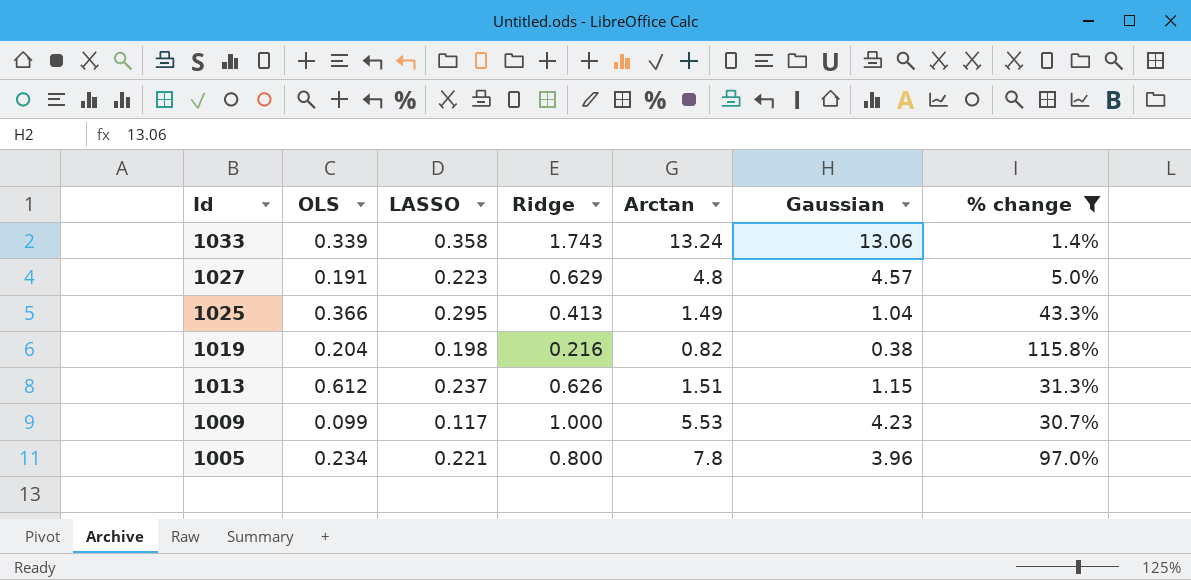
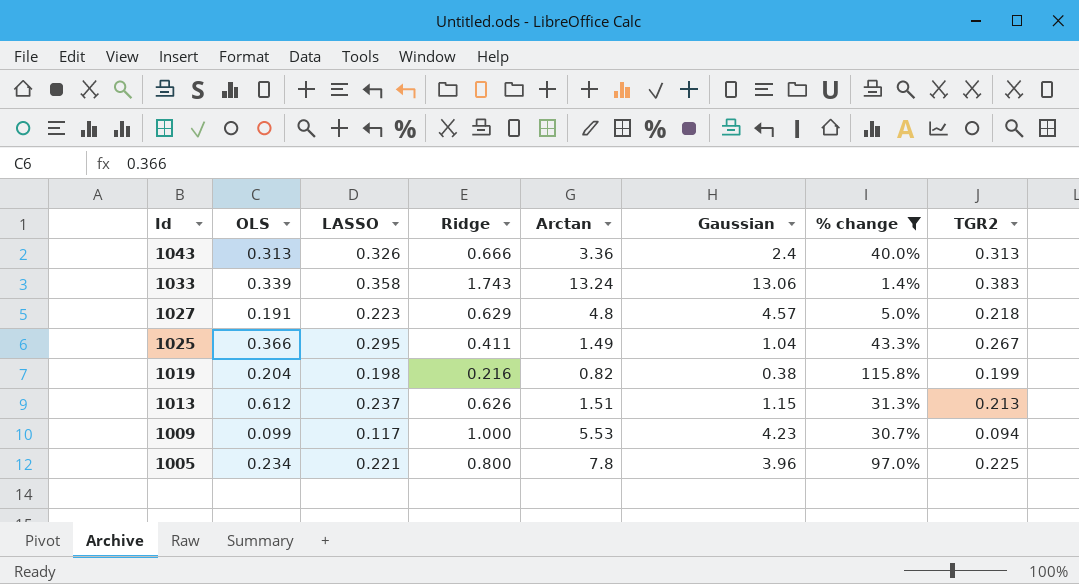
column TGR2 | position: none -> 8
row 1043: none -> 0.313 | 0.326 | 0.666 | 3.36 | 2.4 | 40.0% | 0.313
1025 | Ridge: 0.413 -> 0.411

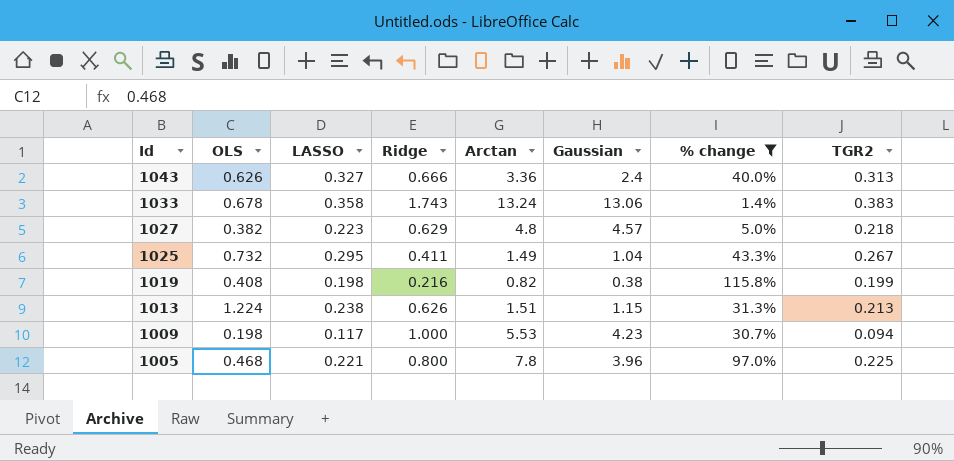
1043 | OLS: 0.313 -> 0.626
1043 | LASSO: 0.326 -> 0.327
1033 | OLS: 0.339 -> 0.678
1027 | OLS: 0.191 -> 0.382
1025 | OLS: 0.366 -> 0.732
1019 | OLS: 0.204 -> 0.408
1013 | OLS: 0.612 -> 1.224
1013 | LASSO: 0.237 -> 0.238
1009 | OLS: 0.099 -> 0.198
1005 | OLS: 0.234 -> 0.468

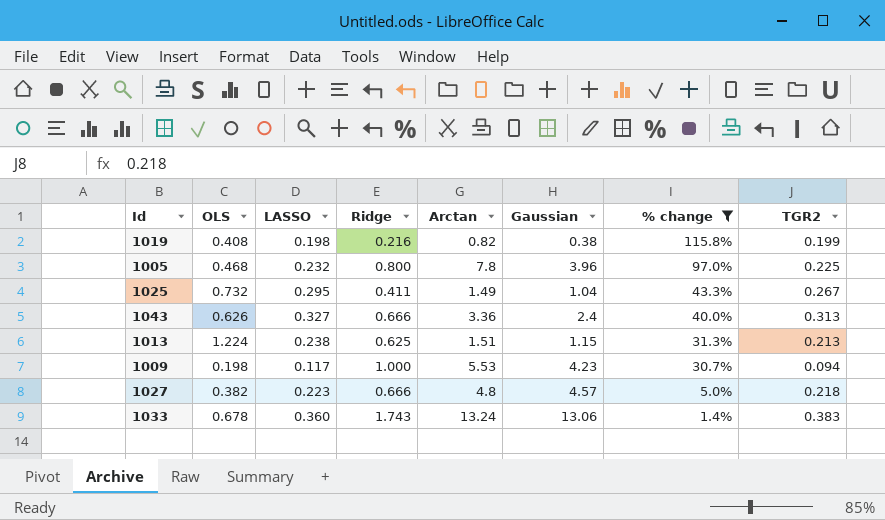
row order: Id descending -> % change descending
1005 | LASSO: 0.221 -> 0.232
1013 | Ridge: 0.626 -> 0.625
1027 | Ridge: 0.629 -> 0.666
1033 | LASSO: 0.358 -> 0.360

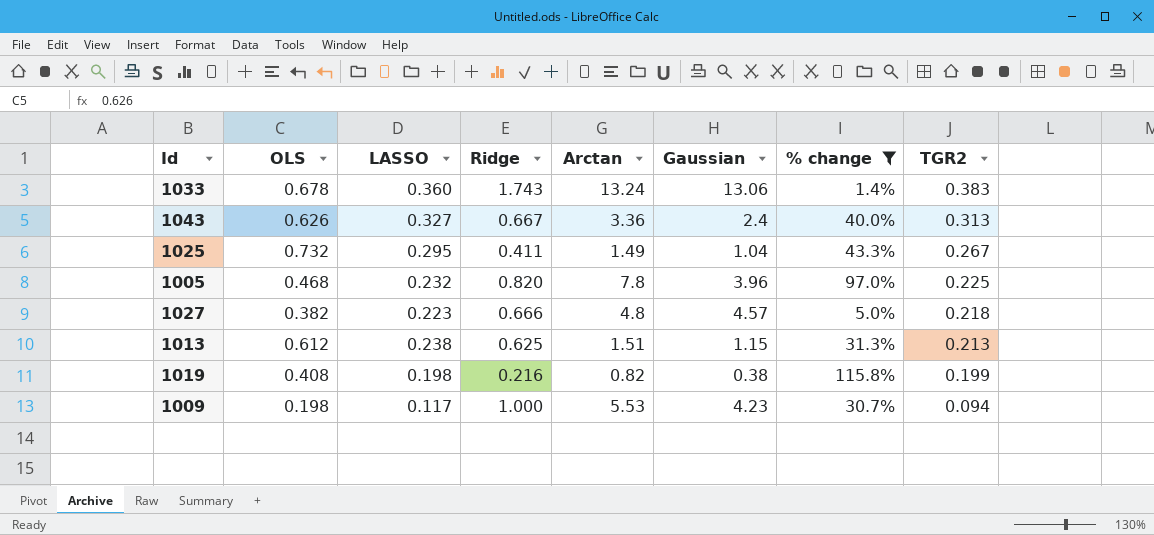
row order: % change descending -> TGR2 descending
1043 | Ridge: 0.666 -> 0.667
1005 | Ridge: 0.800 -> 0.820
1013 | OLS: 1.224 -> 0.612

